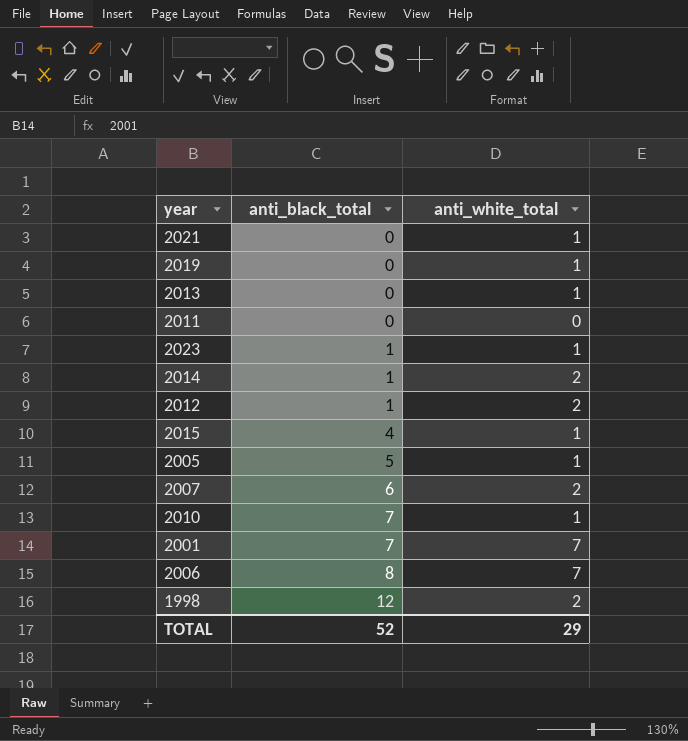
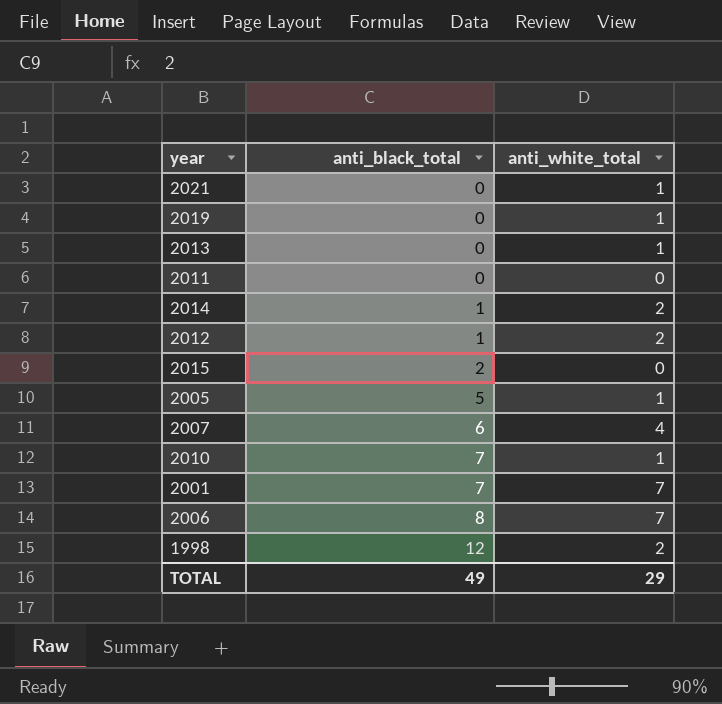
row 2023: 1 | 1 -> none
2015 | anti_black_total: 4 -> 2
2015 | anti_white_total: 1 -> 0
2007 | anti_white_total: 2 -> 4
TOTAL | anti_black_total: 52 -> 49

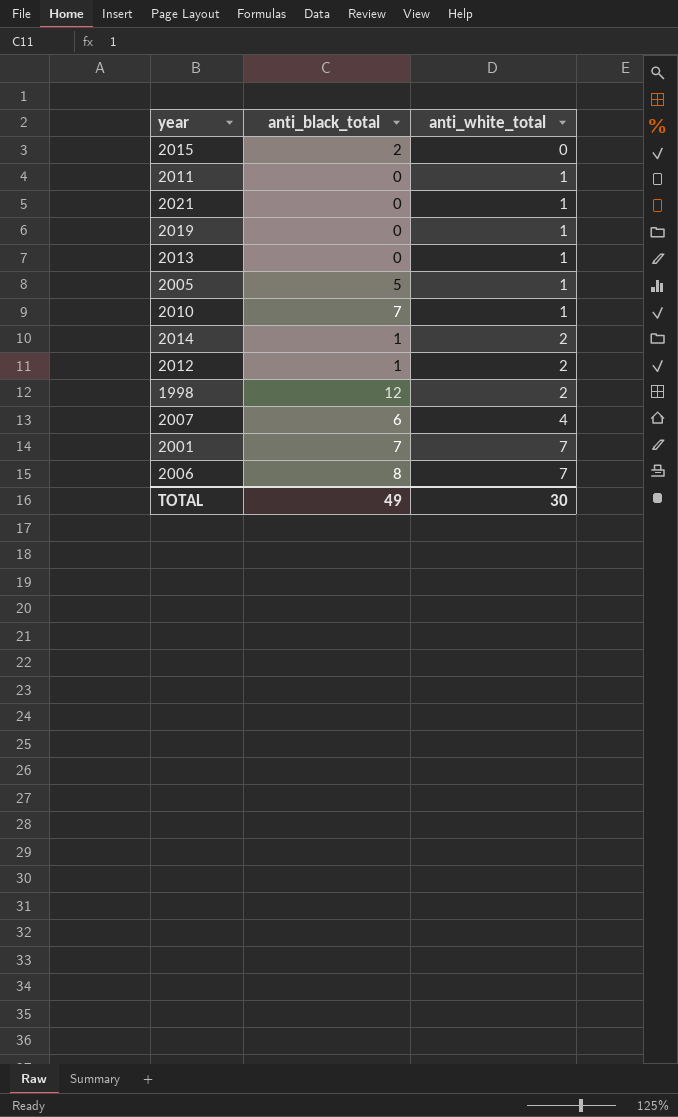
row order: anti_black_total ascending -> anti_white_total ascending
2011 | anti_white_total: 0 -> 1
TOTAL | anti_white_total: 29 -> 30

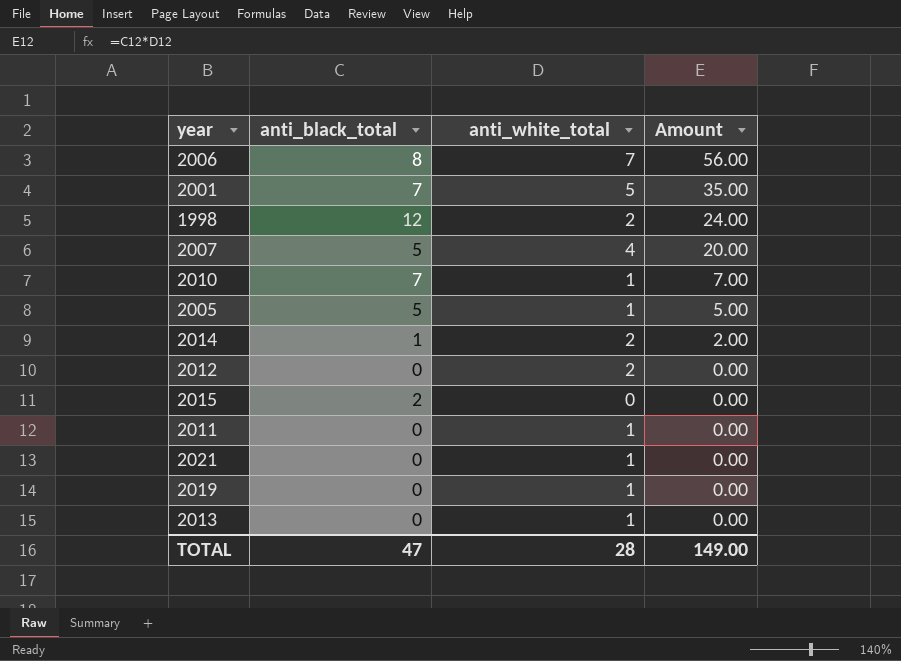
row order: anti_white_total ascending -> Amount descending
column Amount | formula: none -> [anti_black_total] * [anti_white_total]
2001 | anti_white_total: 7 -> 5
2007 | anti_black_total: 6 -> 5
2012 | anti_black_total: 1 -> 0
TOTAL | anti_black_total: 49 -> 47
TOTAL | anti_white_total: 30 -> 28

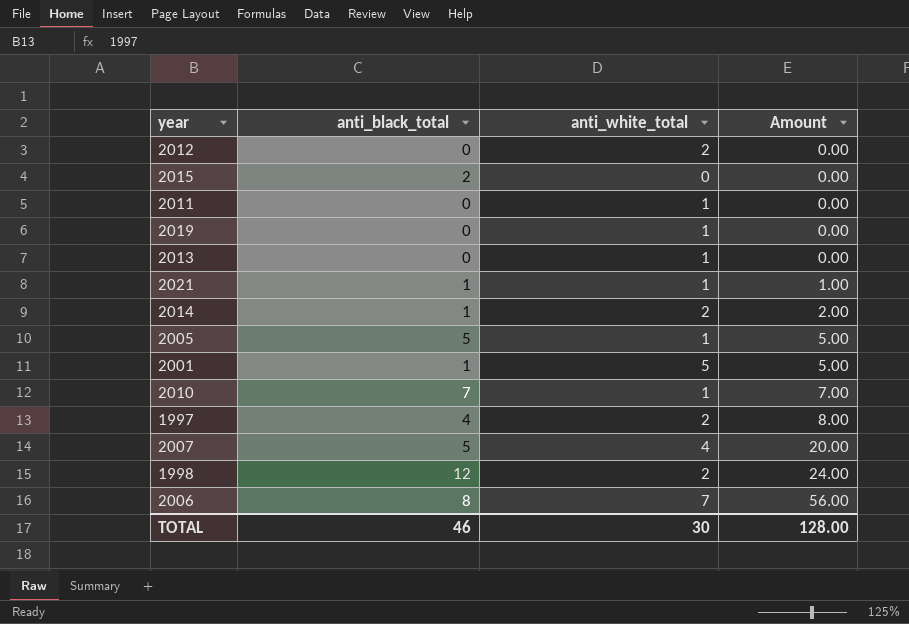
row order: Amount descending -> Amount ascending
2021 | anti_black_total: 0 -> 1
2021 | Amount: 0.00 -> 1.00
2001 | anti_black_total: 7 -> 1
2001 | Amount: 35.00 -> 5.00
row 1997: none -> 4 | 2 | 8.00
TOTAL | anti_black_total: 47 -> 46
TOTAL | anti_white_total: 28 -> 30
TOTAL | Amount: 149.00 -> 128.00

